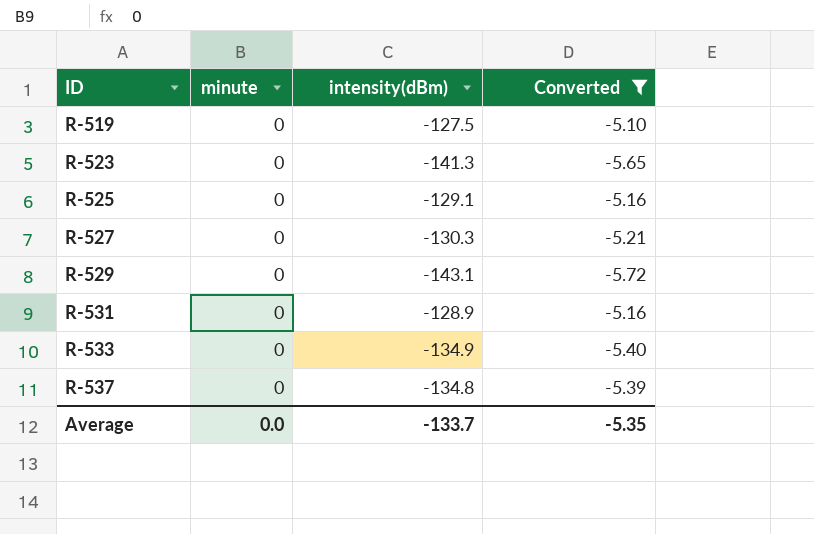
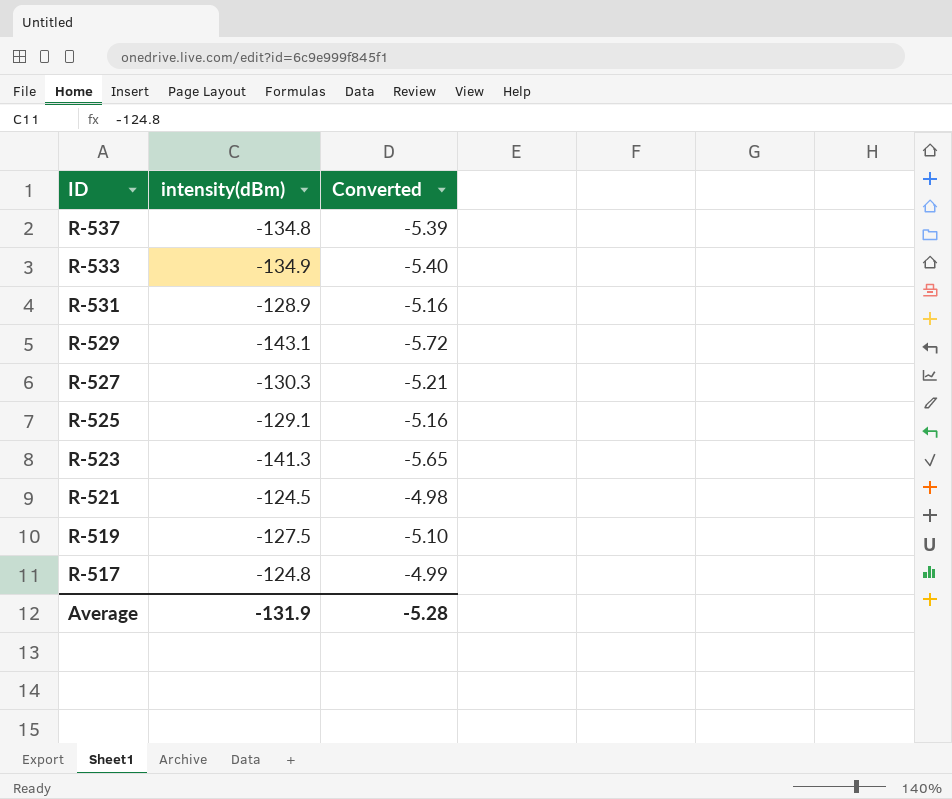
filter: Converted <= -5.10 -> none
row order: ID ascending -> ID descending
column minute | position: 2 -> none
Average | intensity(dBm): -133.7 -> -131.9
Average | Converted: -5.35 -> -5.28

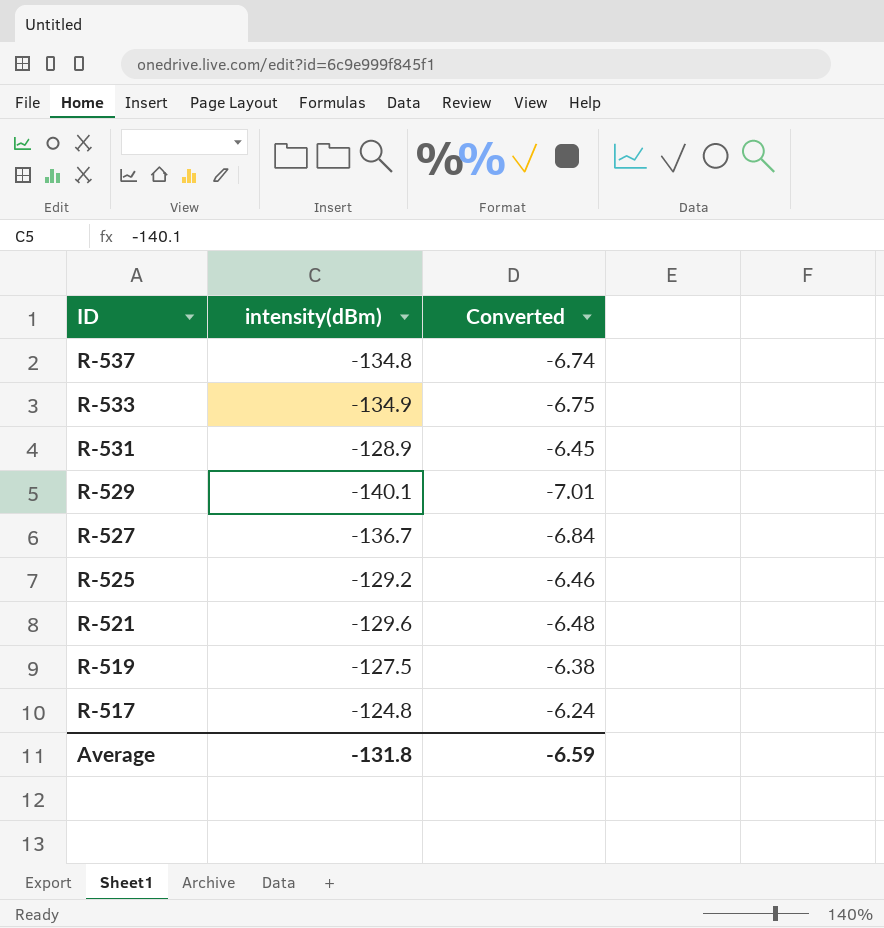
column Converted | formula: [intensity(dBm)] * 0.04 -> [intensity(dBm)] * 0.05
row R-523: -141.3 | -5.65 -> none
R-529 | intensity(dBm): -143.1 -> -140.1
R-527 | intensity(dBm): -130.3 -> -136.7
R-525 | intensity(dBm): -129.1 -> -129.2
R-521 | intensity(dBm): -124.5 -> -129.6
Average | intensity(dBm): -131.9 -> -131.8
Average | Converted: -5.28 -> -6.59

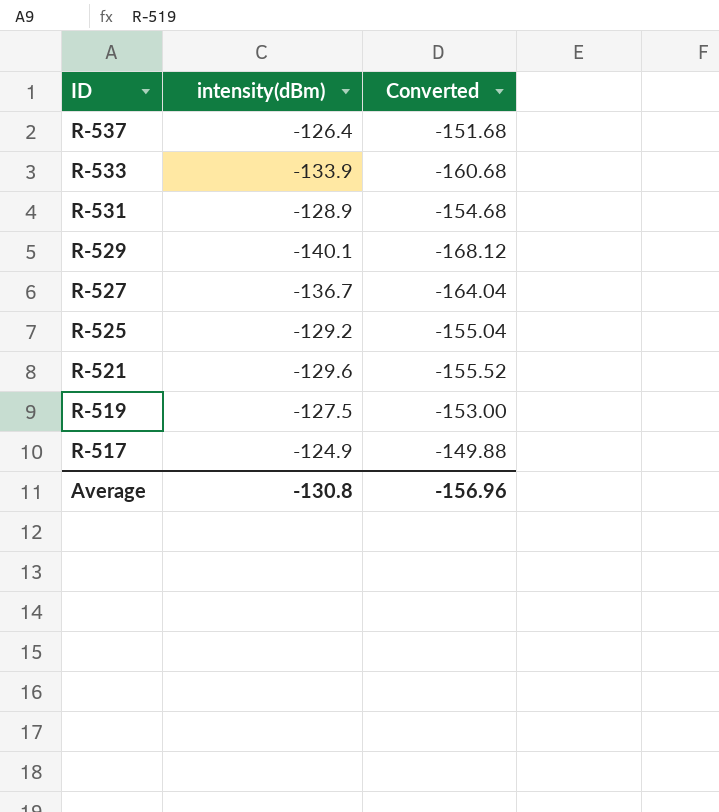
column Converted | formula: [intensity(dBm)] * 0.05 -> [intensity(dBm)] * 1.2
R-537 | intensity(dBm): -134.8 -> -126.4
R-533 | intensity(dBm): -134.9 -> -133.9
R-517 | intensity(dBm): -124.8 -> -124.9
Average | intensity(dBm): -131.8 -> -130.8
Average | Converted: -6.59 -> -156.96

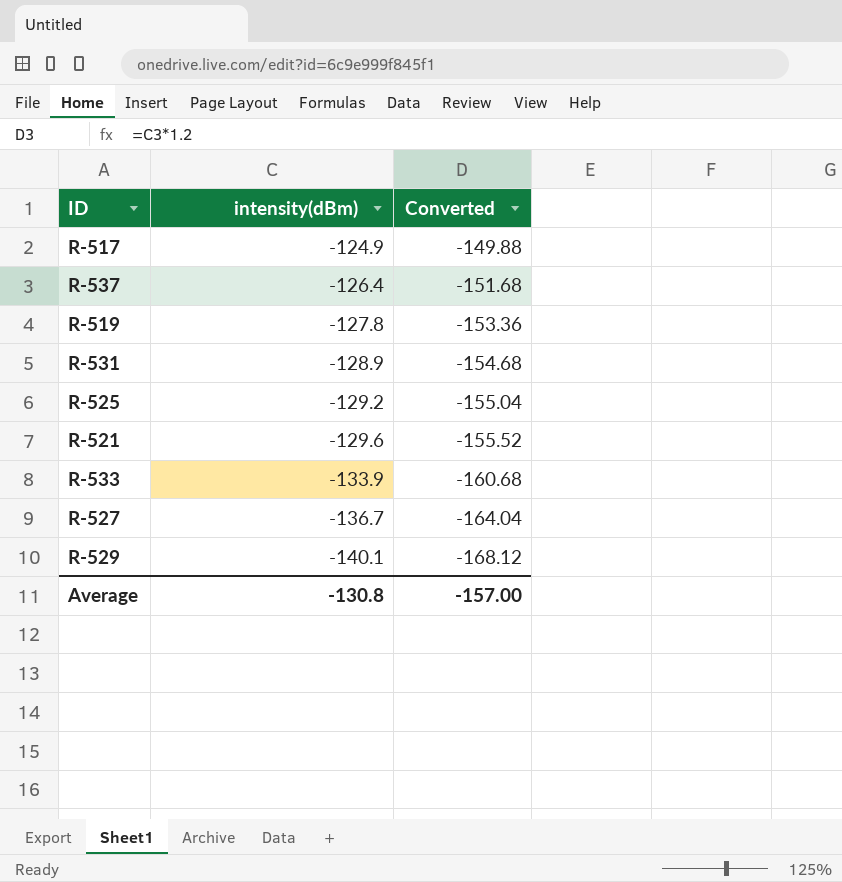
row order: ID descending -> intensity(dBm) descending
R-519 | intensity(dBm): -127.5 -> -127.8
R-519 | Converted: -153.00 -> -153.36
Average | Converted: -156.96 -> -157.00

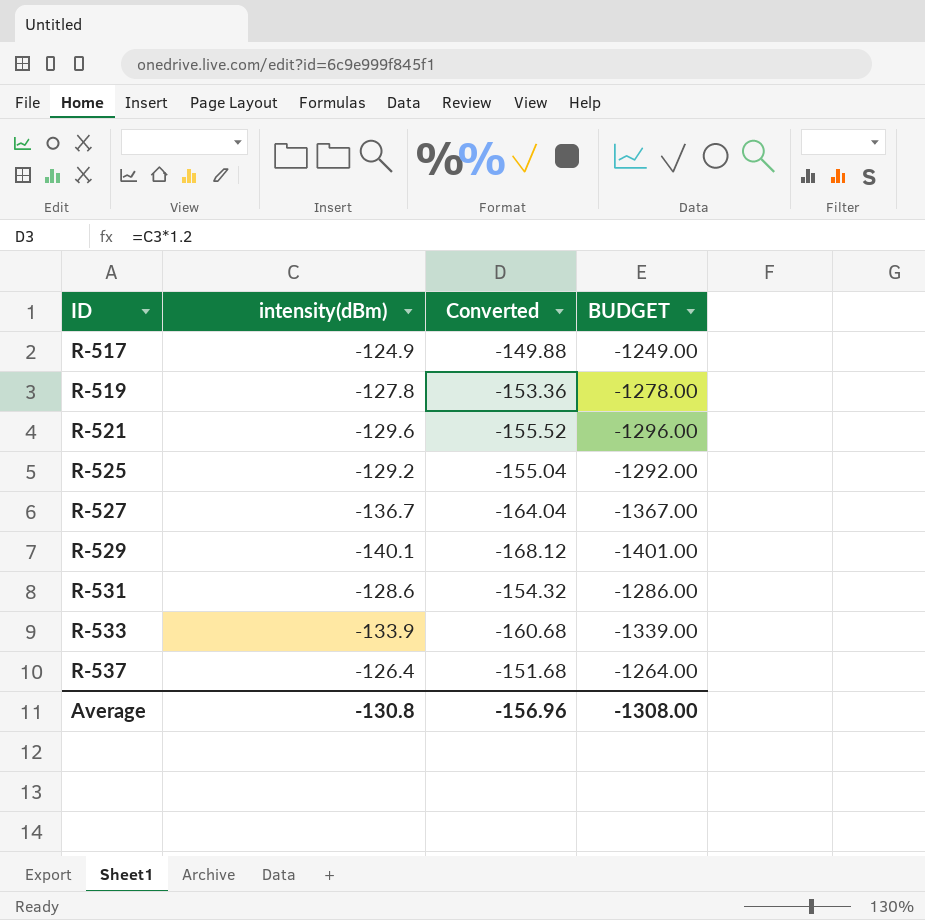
row order: intensity(dBm) descending -> ID ascending
column BUDGET | formula: none -> [intensity(dBm)] * 10
R-531 | intensity(dBm): -128.9 -> -128.6
R-531 | Converted: -154.68 -> -154.32
Average | Converted: -157.00 -> -156.96

